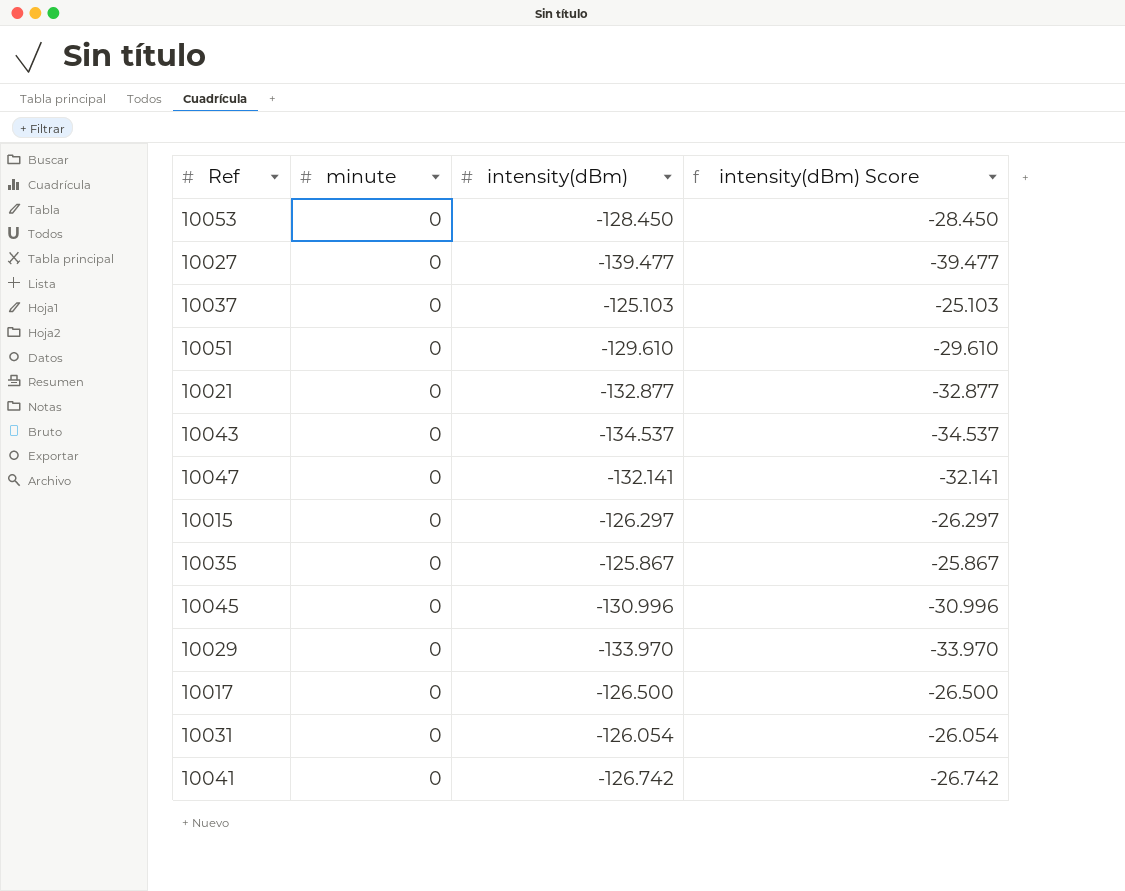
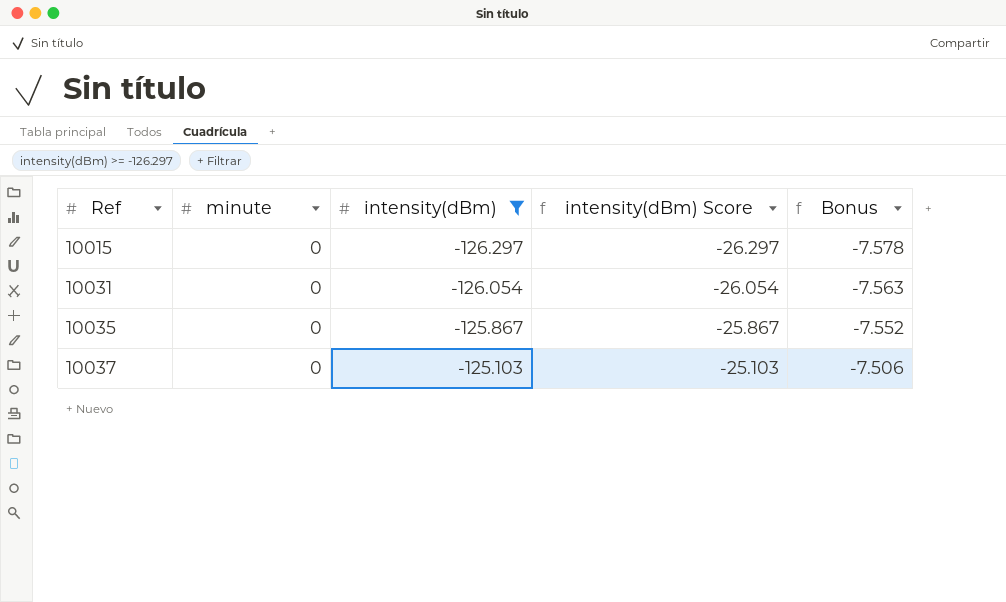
filter: none -> intensity(dBm) >= -126.297
row order: none -> Ref ascending
column Bonus | formula: none -> [intensity(dBm)] * 0.06

